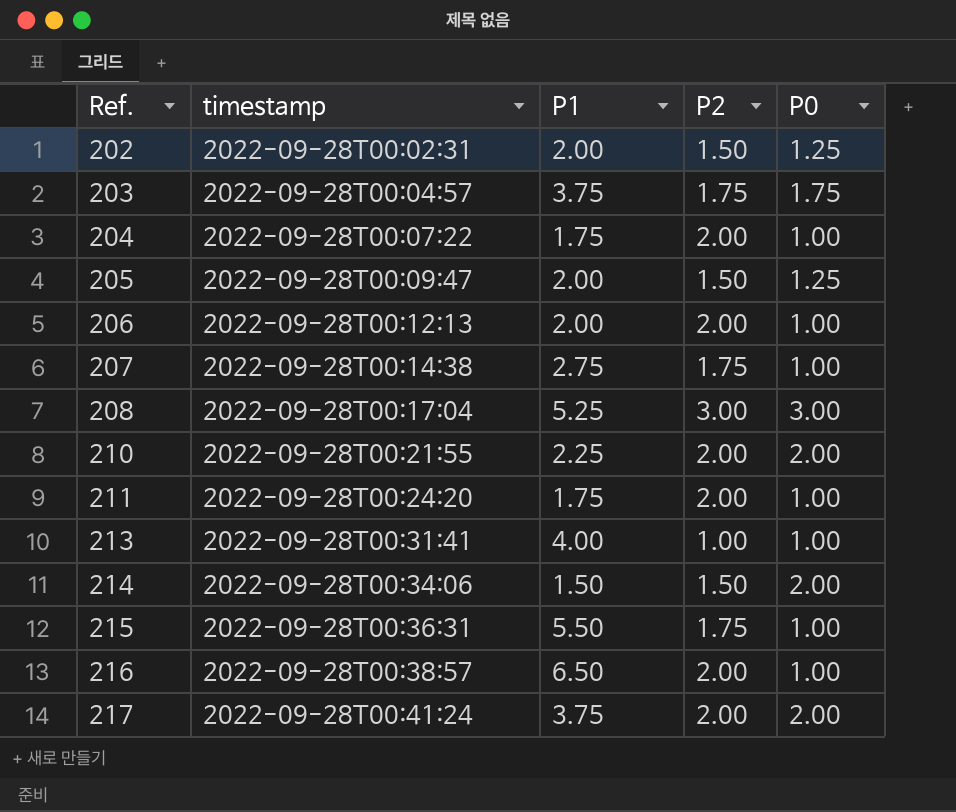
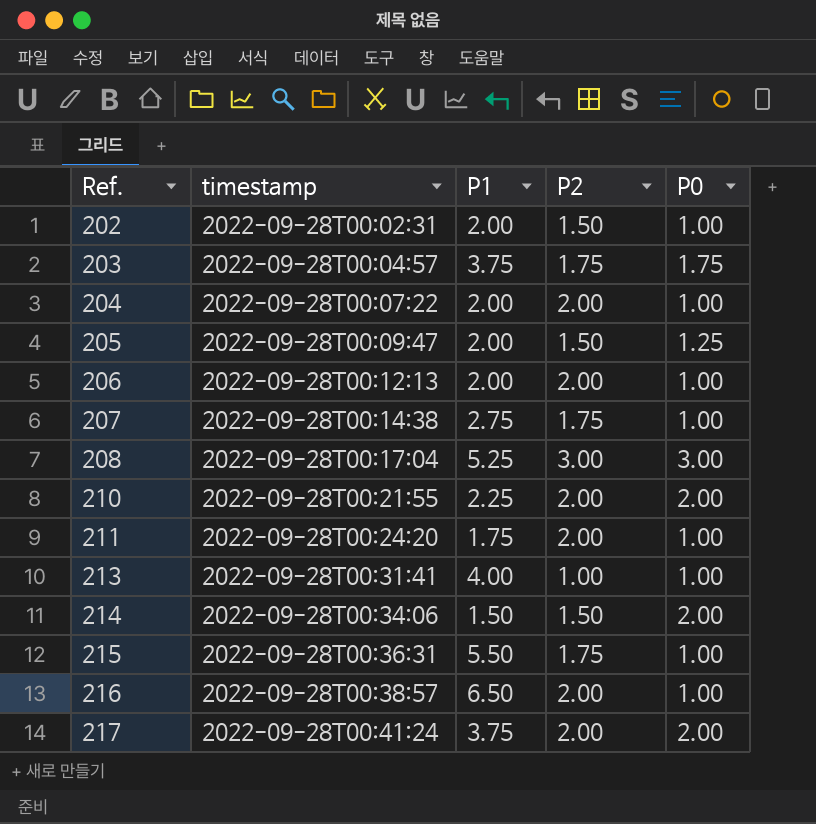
202 | P0: 1.25 -> 1.00
204 | P1: 1.75 -> 2.00

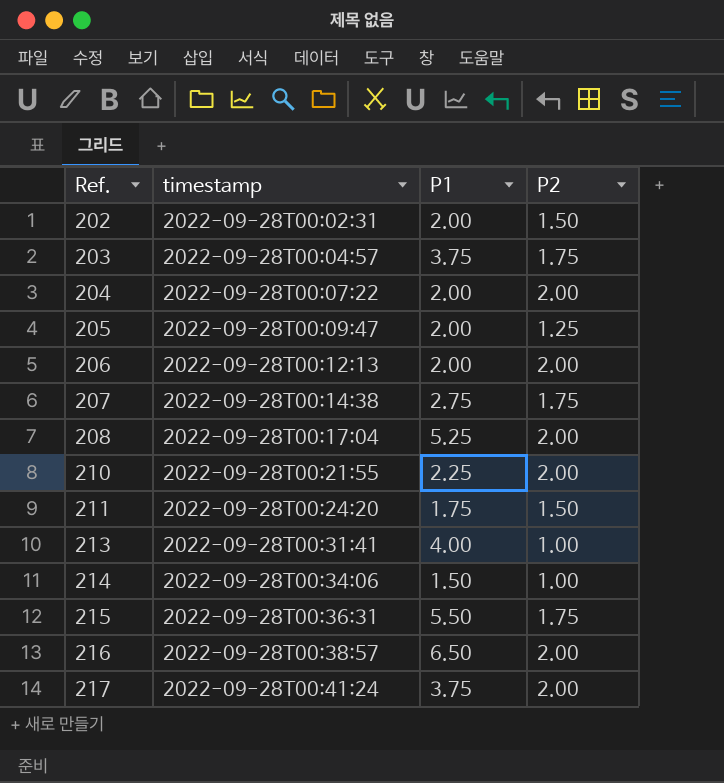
column P0 | position: 5 -> none
205 | P2: 1.50 -> 1.25
208 | P2: 3.00 -> 2.00
211 | P2: 2.00 -> 1.50
214 | P2: 1.50 -> 1.00

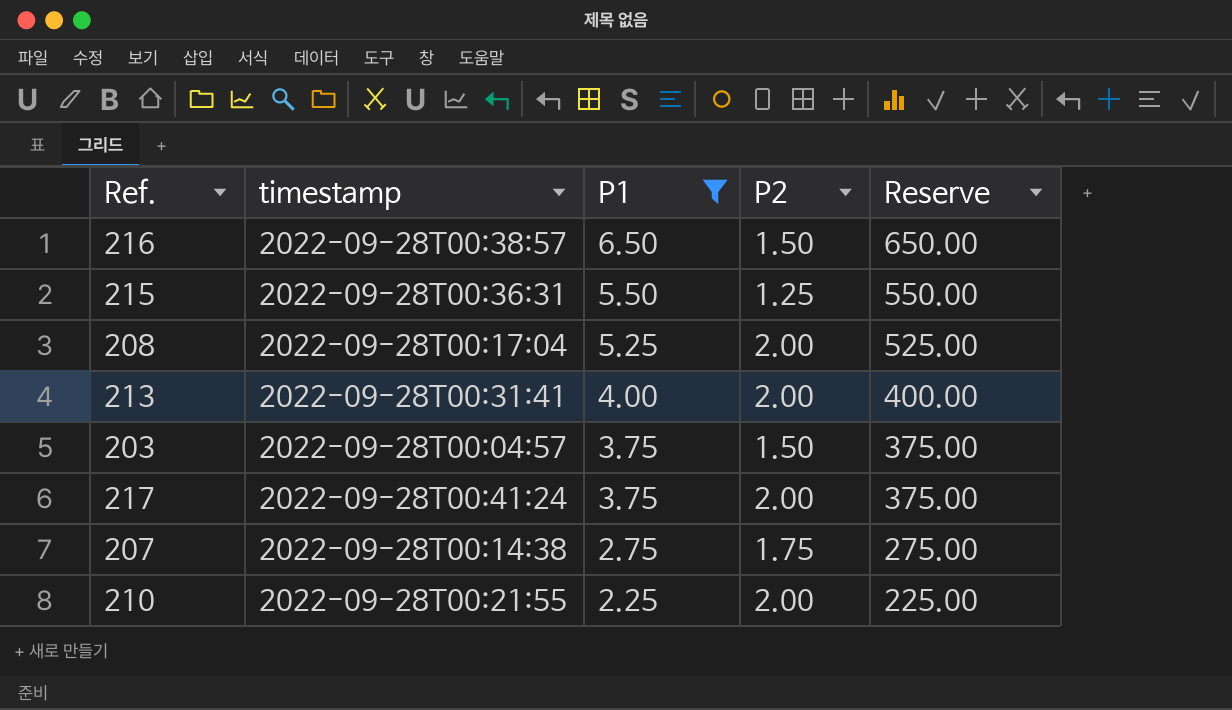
filter: none -> P1 >= 2.25
row order: Ref. ascending -> P1 descending
column Reserve | formula: none -> [P1] * 100
216 | P2: 2.00 -> 1.50
215 | P2: 1.75 -> 1.25
213 | P2: 1.00 -> 2.00
203 | P2: 1.75 -> 1.50

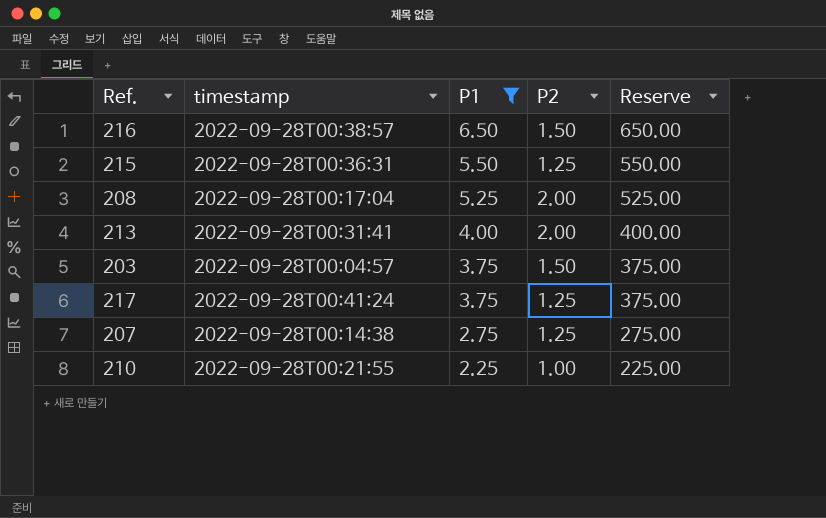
217 | P2: 2.00 -> 1.25
207 | P2: 1.75 -> 1.25
210 | P2: 2.00 -> 1.00

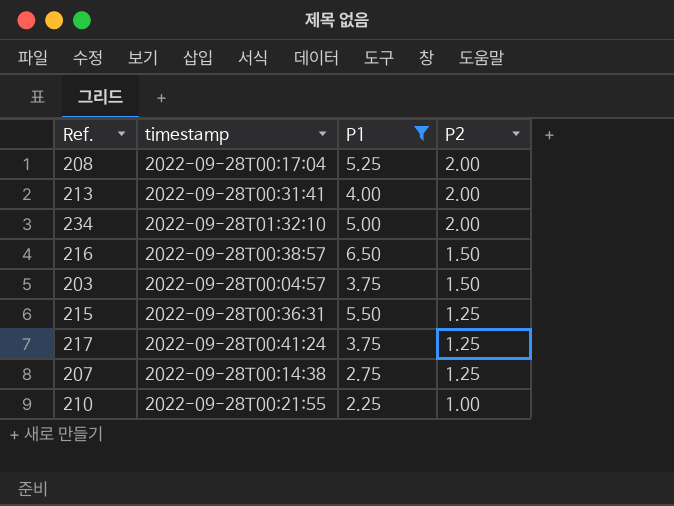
row order: P1 descending -> P2 descending
column Reserve | formula: [P1] * 100 -> none
row 234: none -> 2022-09-28T01:32:10 | 5.00 | 2.00

